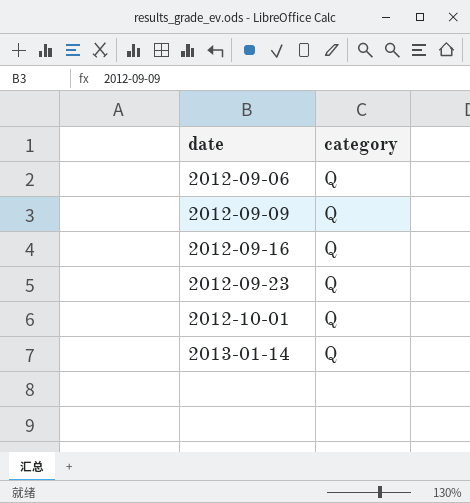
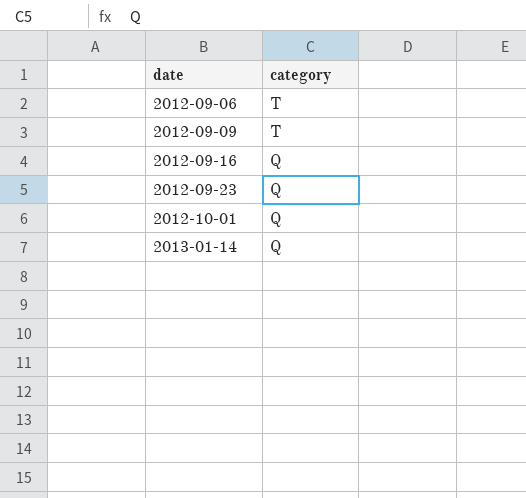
2012-09-06 | category: Q -> T
2012-09-09 | category: Q -> T

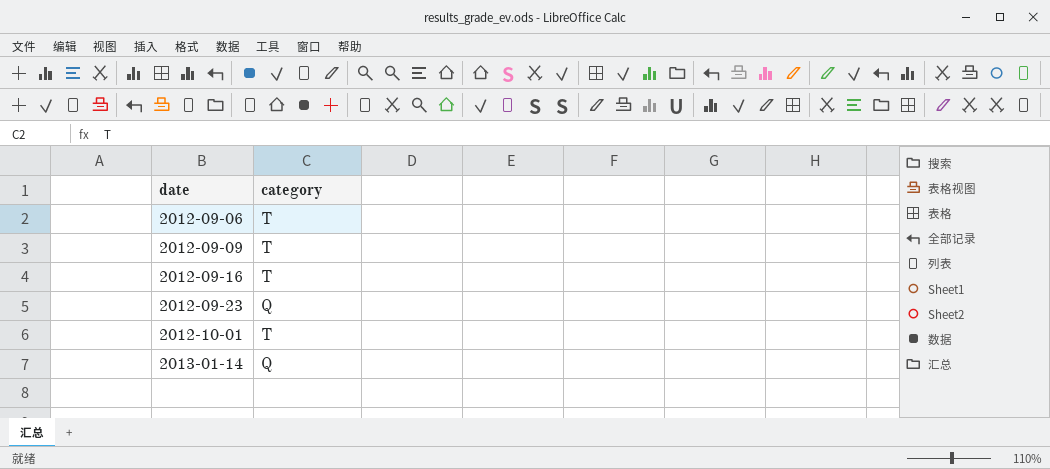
2012-09-16 | category: Q -> T
2012-10-01 | category: Q -> T

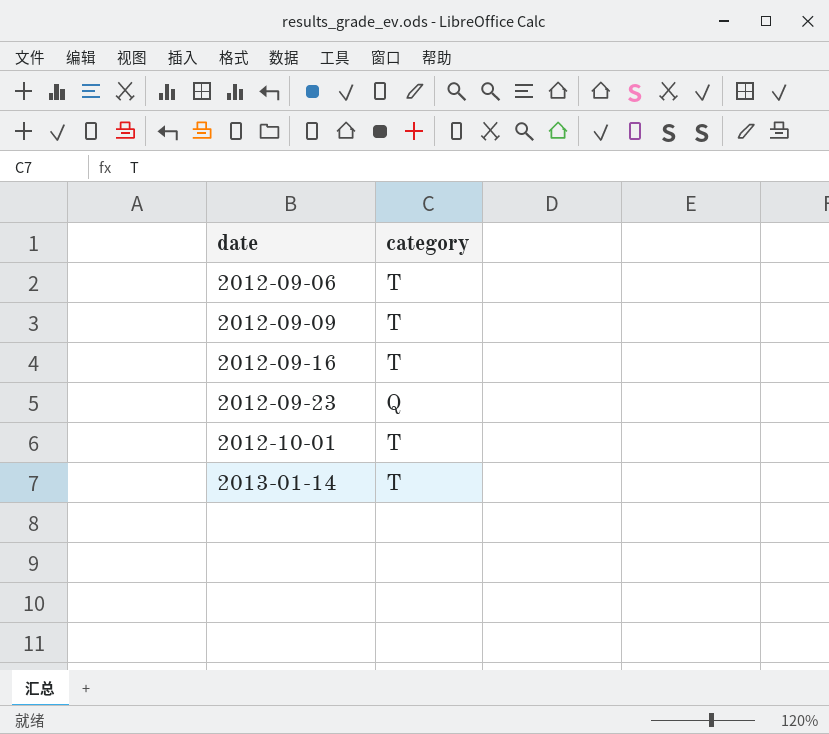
2013-01-14 | category: Q -> T

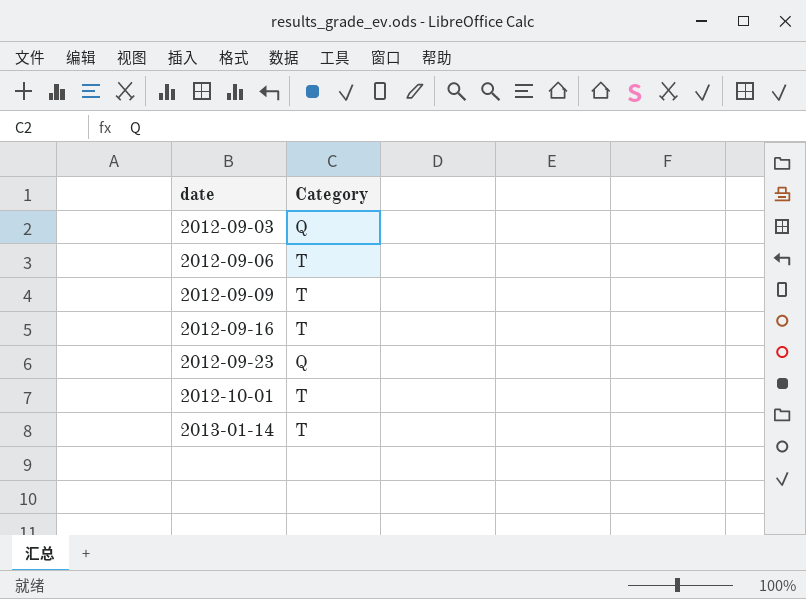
column name: category -> Category
row 2012-09-03: none -> Q

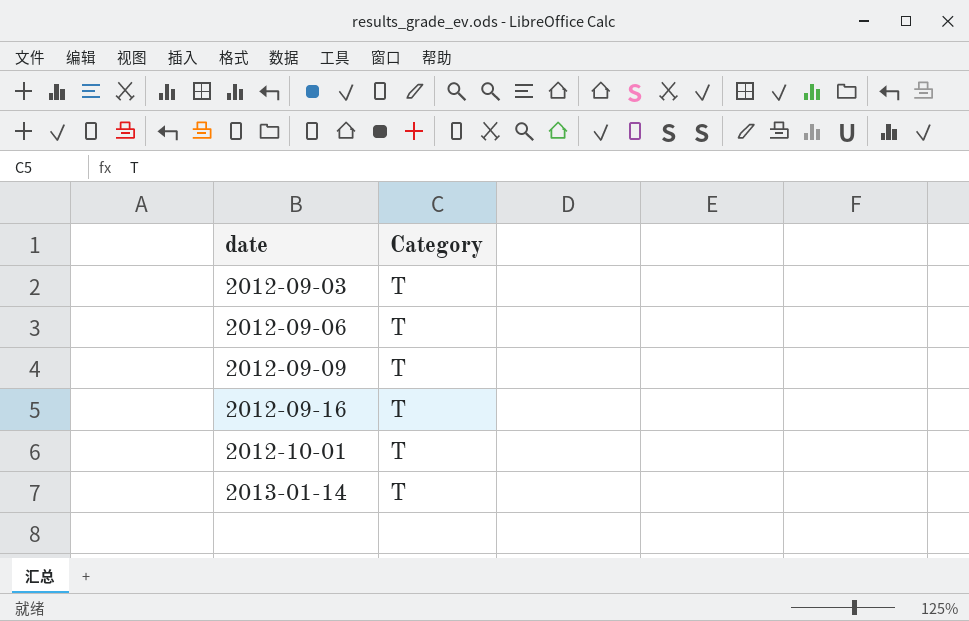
row 2012-09-23: Q -> none
2012-09-03 | Category: Q -> T

